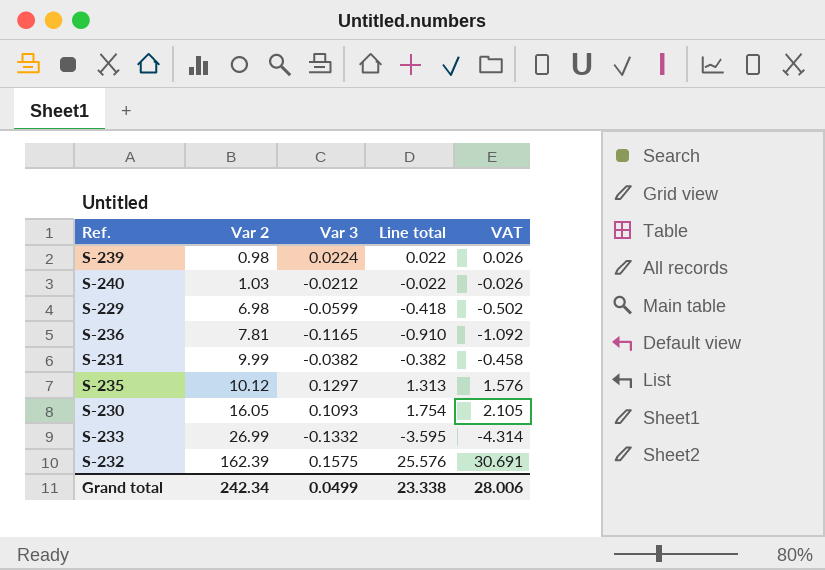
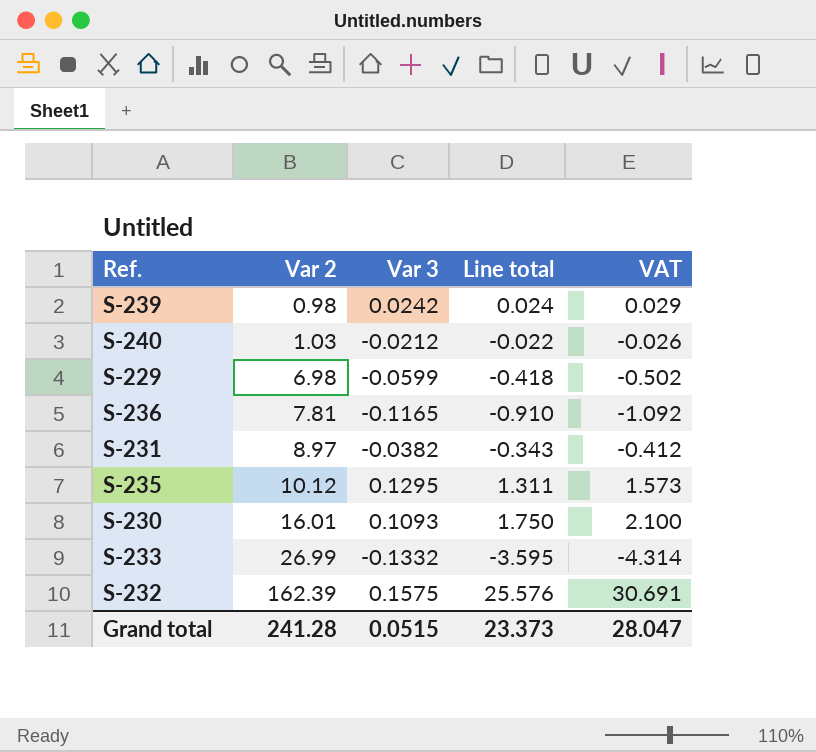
S-239 | Var 3: 0.0224 -> 0.0242
S-239 | Line total: 0.022 -> 0.024
S-239 | VAT: 0.026 -> 0.029
S-231 | Var 2: 9.99 -> 8.97
S-231 | Line total: -0.382 -> -0.343
S-231 | VAT: -0.458 -> -0.412
S-235 | Var 3: 0.1297 -> 0.1295
S-235 | Line total: 1.313 -> 1.311
S-235 | VAT: 1.576 -> 1.573
S-230 | Var 2: 16.05 -> 16.01
S-230 | Line total: 1.754 -> 1.750
S-230 | VAT: 2.105 -> 2.100
Grand total | Var 2: 242.34 -> 241.28
Grand total | Var 3: 0.0499 -> 0.0515
Grand total | Line total: 23.338 -> 23.373
Grand total | VAT: 28.006 -> 28.047

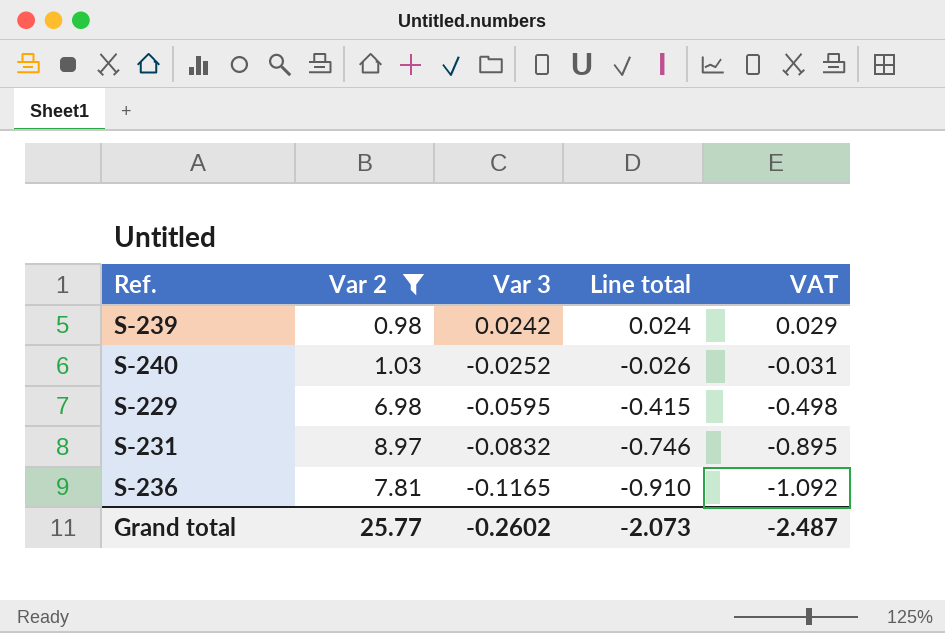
filter: none -> Var 2 <= 8.97
row order: Var 2 ascending -> Var 3 descending
S-240 | Var 3: -0.0212 -> -0.0252
S-240 | Line total: -0.022 -> -0.026
S-240 | VAT: -0.026 -> -0.031
S-229 | Var 3: -0.0599 -> -0.0595
S-229 | Line total: -0.418 -> -0.415
S-229 | VAT: -0.502 -> -0.498
S-231 | Var 3: -0.0382 -> -0.0832
S-231 | Line total: -0.343 -> -0.746
S-231 | VAT: -0.412 -> -0.895
Grand total | Var 2: 241.28 -> 25.77
Grand total | Var 3: 0.0515 -> -0.2602
Grand total | Line total: 23.373 -> -2.073
Grand total | VAT: 28.047 -> -2.487

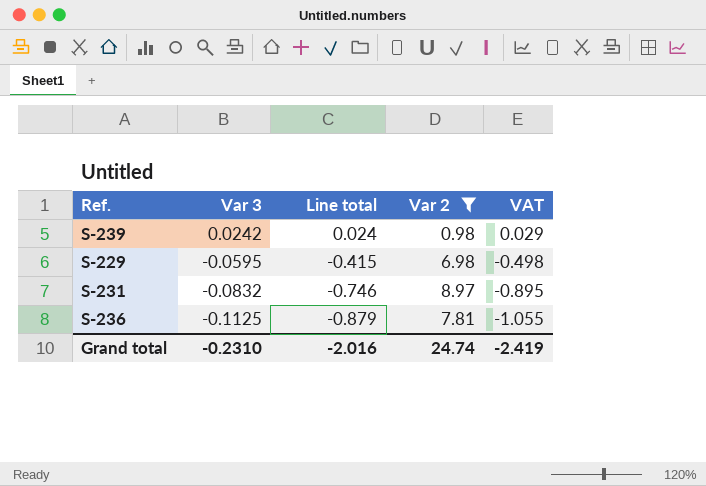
column Var 2 | position: 2 -> 4
row S-240: 1.03 | -0.0252 | -0.026 | -0.031 -> none
S-236 | Var 3: -0.1165 -> -0.1125
S-236 | Line total: -0.910 -> -0.879
S-236 | VAT: -1.092 -> -1.055
Grand total | Var 3: -0.2602 -> -0.2310
Grand total | Line total: -2.073 -> -2.016
Grand total | Var 2: 25.77 -> 24.74
Grand total | VAT: -2.487 -> -2.419

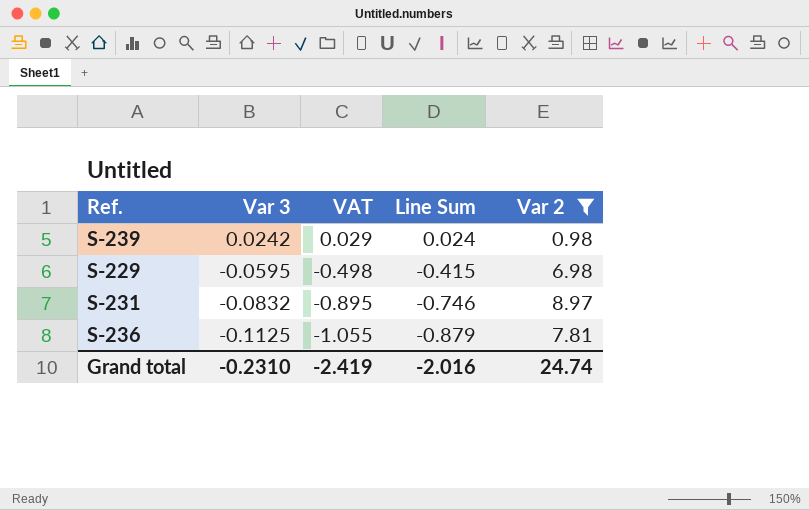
column VAT | position: 5 -> 3
column name: Line total -> Line Sum

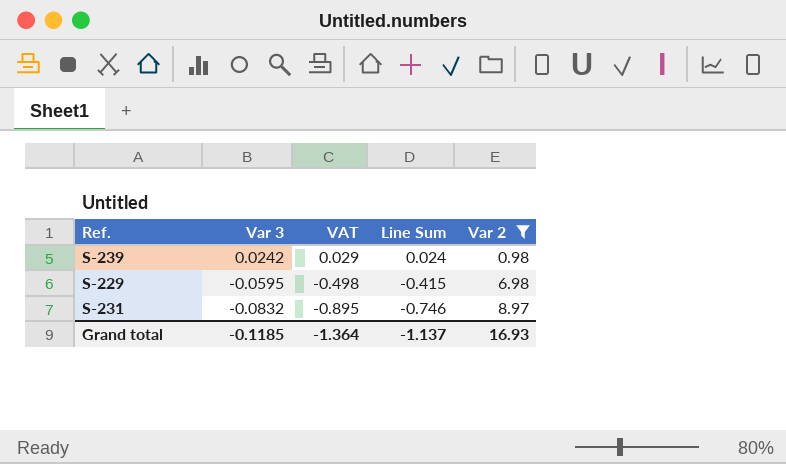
row S-236: -0.1125 | -1.055 | -0.879 | 7.81 -> none
Grand total | Var 3: -0.2310 -> -0.1185
Grand total | VAT: -2.419 -> -1.364
Grand total | Line Sum: -2.016 -> -1.137
Grand total | Var 2: 24.74 -> 16.93

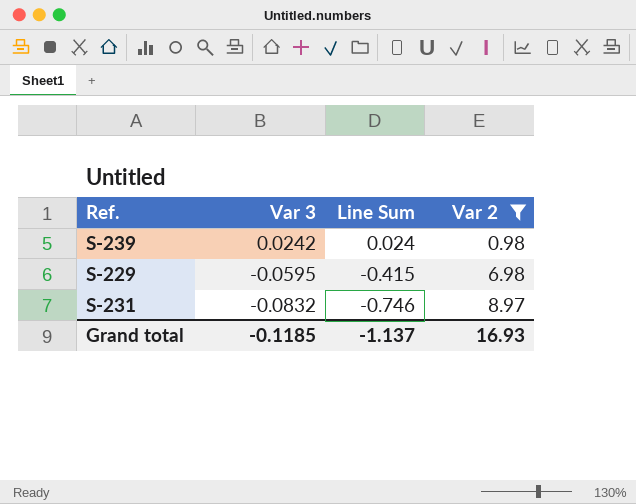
column VAT | formula: [Line Sum] * 1.2 -> none

